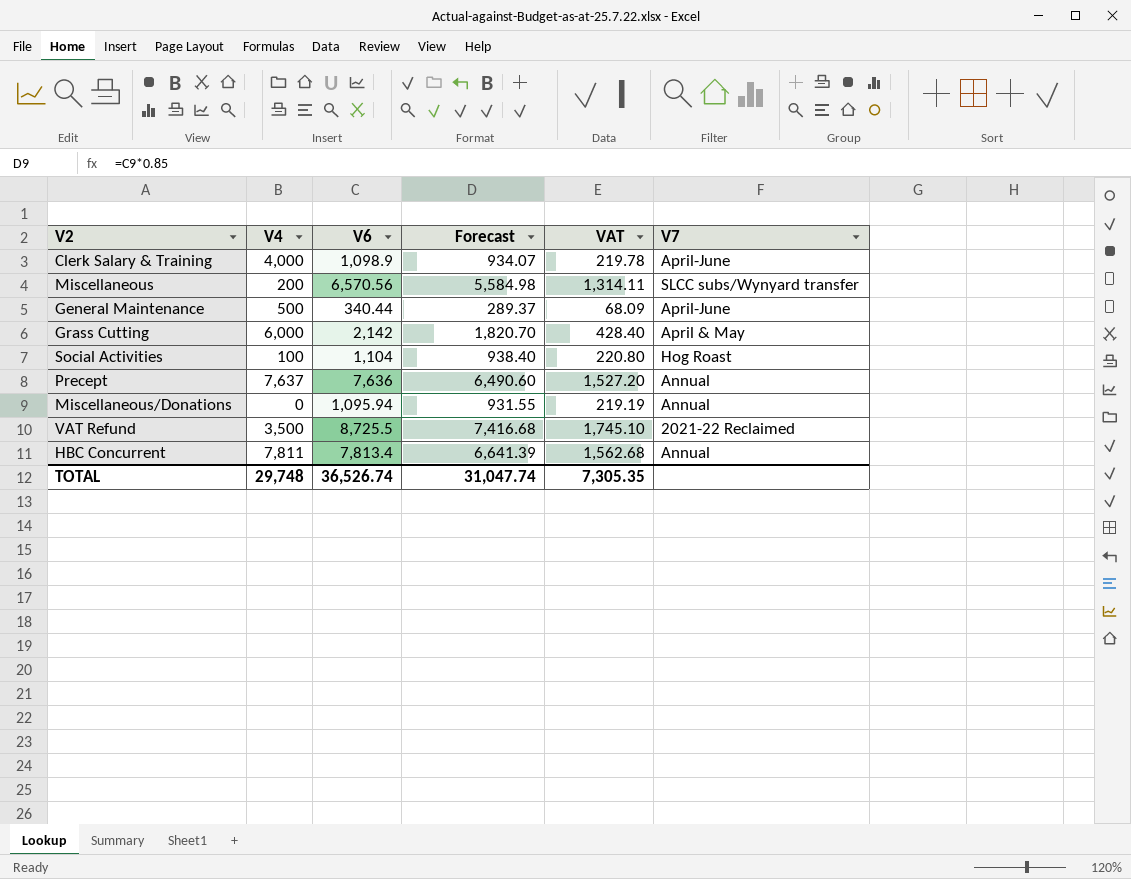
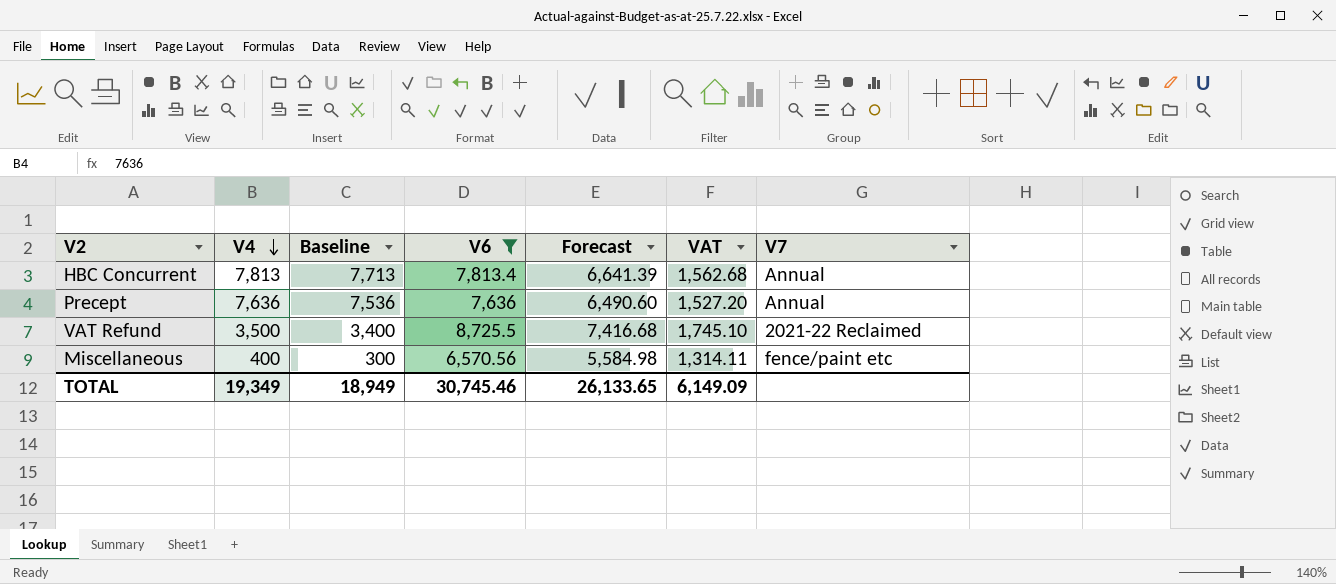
filter: none -> V6 >= 6,570.56
row order: none -> V4 descending
column Baseline | formula: none -> [V4] - 100
HBC Concurrent | V4: 7,811 -> 7,813
Precept | V4: 7,637 -> 7,636
Miscellaneous | V4: 200 -> 400
Miscellaneous | V7: SLCC subs/Wynyard transfer -> fence/paint etc
TOTAL | V4: 29,748 -> 19,349
TOTAL | V6: 36,526.74 -> 30,745.46
TOTAL | Forecast: 31,047.74 -> 26,133.65
TOTAL | VAT: 7,305.35 -> 6,149.09

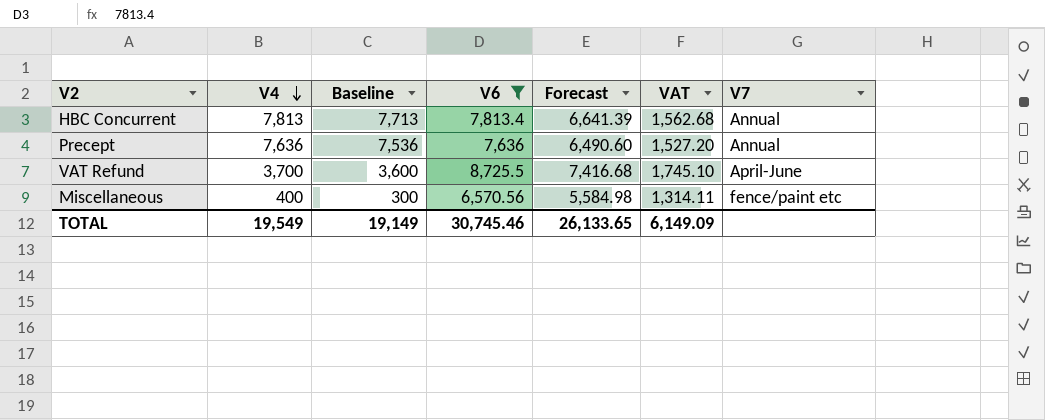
VAT Refund | V4: 3,500 -> 3,700
VAT Refund | Baseline: 3,400 -> 3,600
VAT Refund | V7: 2021-22 Reclaimed -> April-June
TOTAL | V4: 19,349 -> 19,549
TOTAL | Baseline: 18,949 -> 19,149

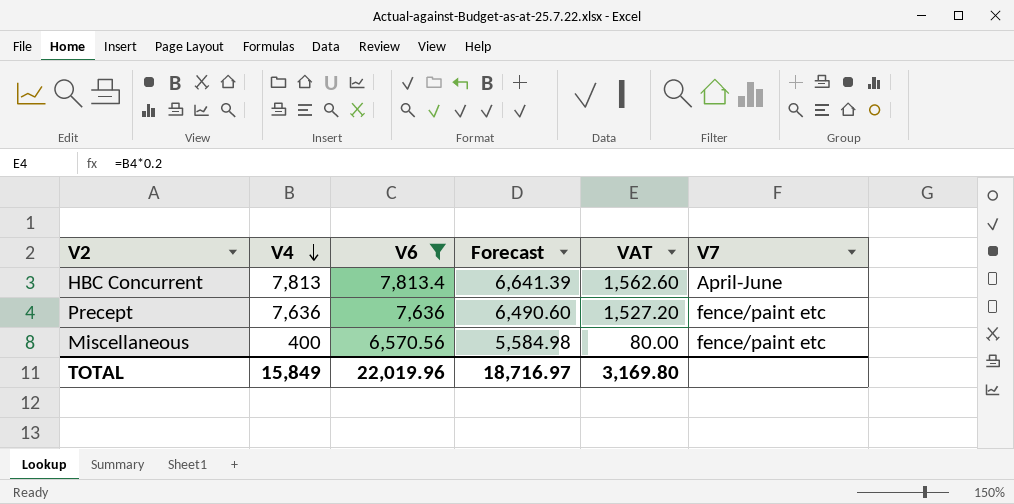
column Baseline | formula: [V4] - 100 -> none
column VAT | formula: [V6] * 0.2 -> [V4] * 0.2
row VAT Refund: 3,700 | 3,600 | 8,725.5 | 7,416.68 | 1,745.10 | April-June -> none
HBC Concurrent | V7: Annual -> April-June
Precept | V7: Annual -> fence/paint etc
TOTAL | V4: 19,549 -> 15,849
TOTAL | V6: 30,745.46 -> 22,019.96
TOTAL | Forecast: 26,133.65 -> 18,716.97
TOTAL | VAT: 6,149.09 -> 3,169.80

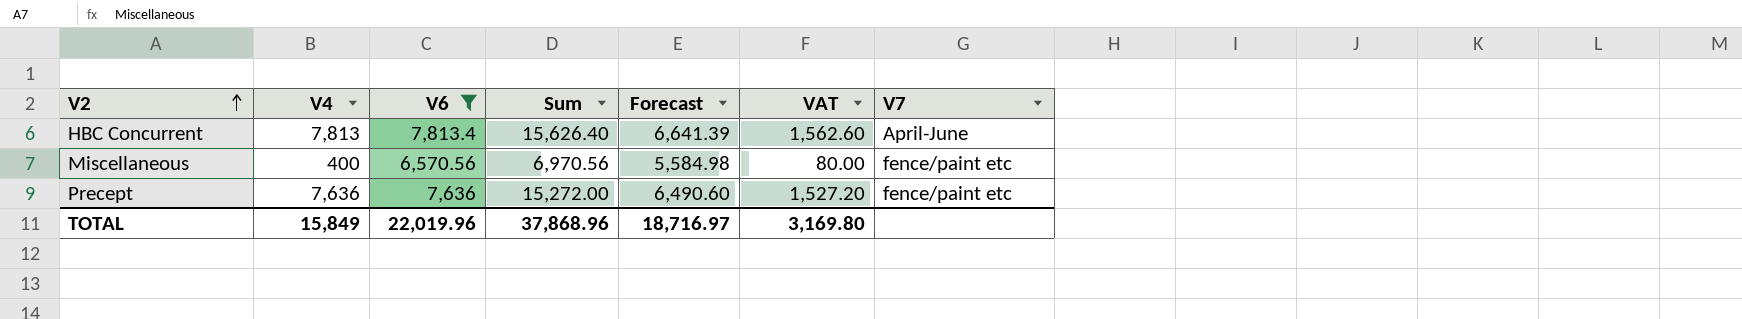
row order: V4 descending -> V2 ascending
column Sum | formula: none -> [V4] + [V6]

